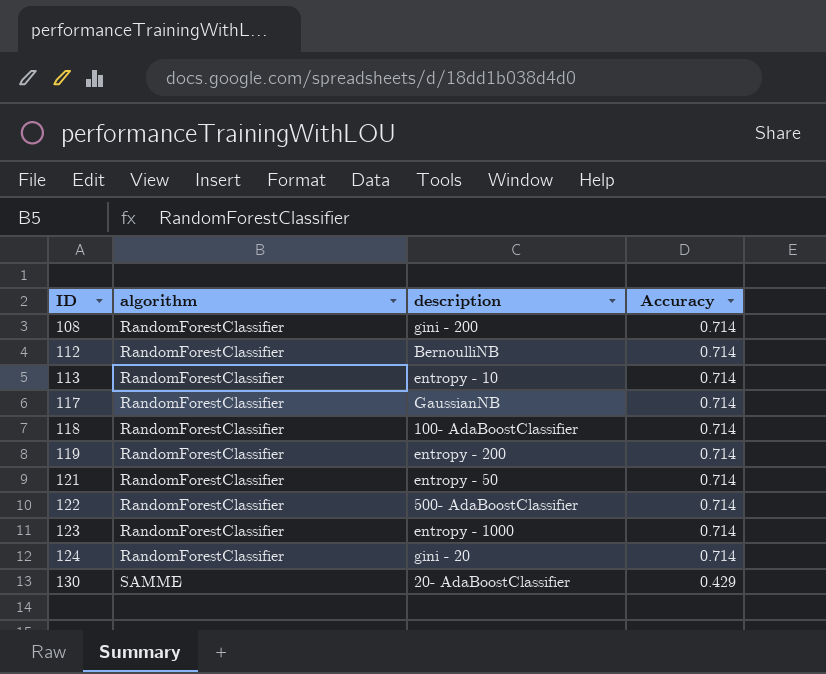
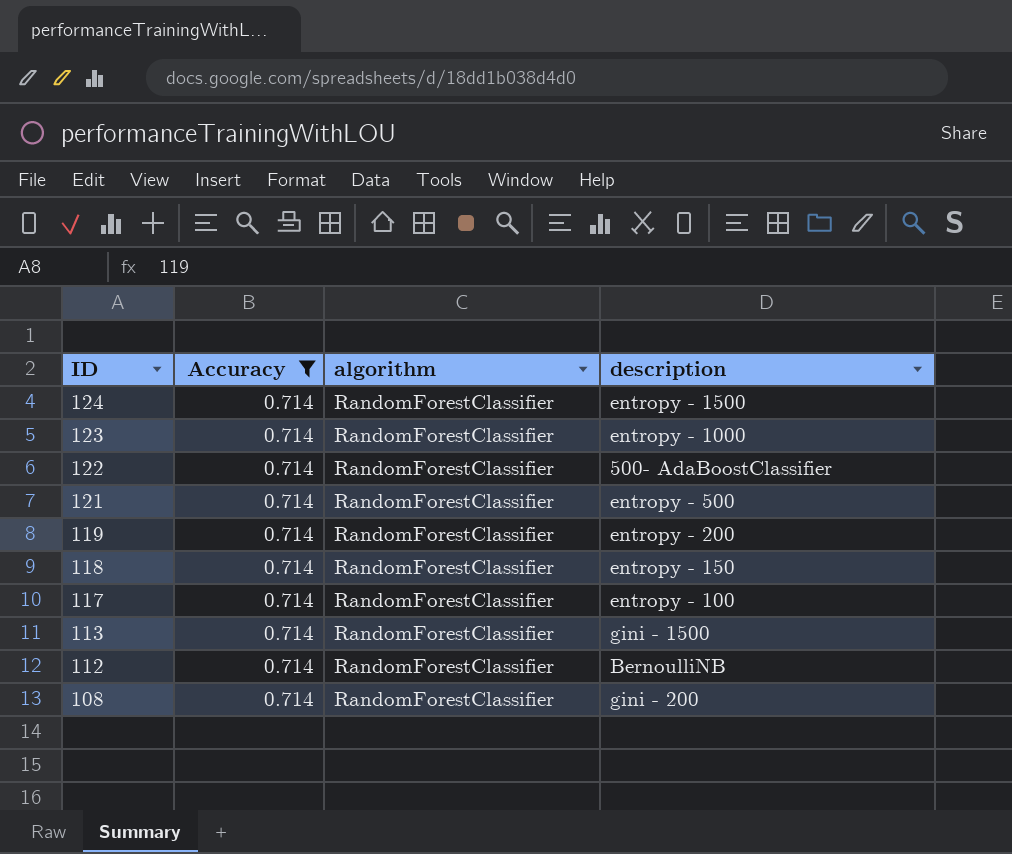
filter: none -> Accuracy = 0.714
row order: ID ascending -> ID descending
column Accuracy | position: 4 -> 2
124 | description: gini - 20 -> entropy - 1500
121 | description: entropy - 50 -> entropy - 500
118 | description: 100- AdaBoostClassifier -> entropy - 150
117 | description: GaussianNB -> entropy - 100
113 | description: entropy - 10 -> gini - 1500

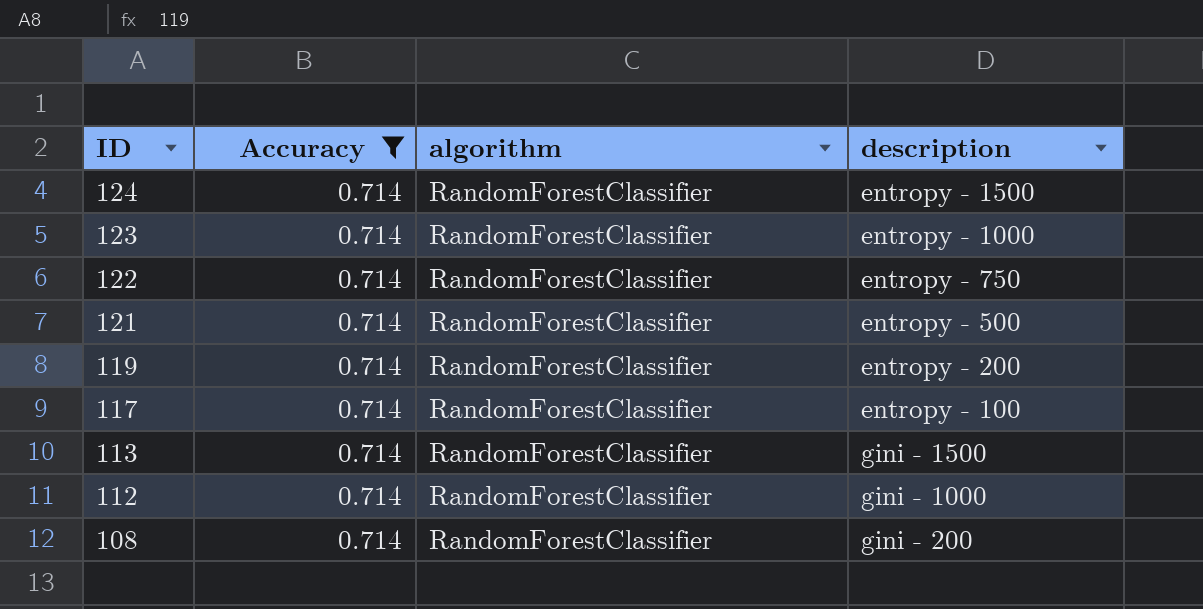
row 118: 0.714 | RandomForestClassifier | entropy - 150 -> none
122 | description: 500- AdaBoostClassifier -> entropy - 750
112 | description: BernoulliNB -> gini - 1000

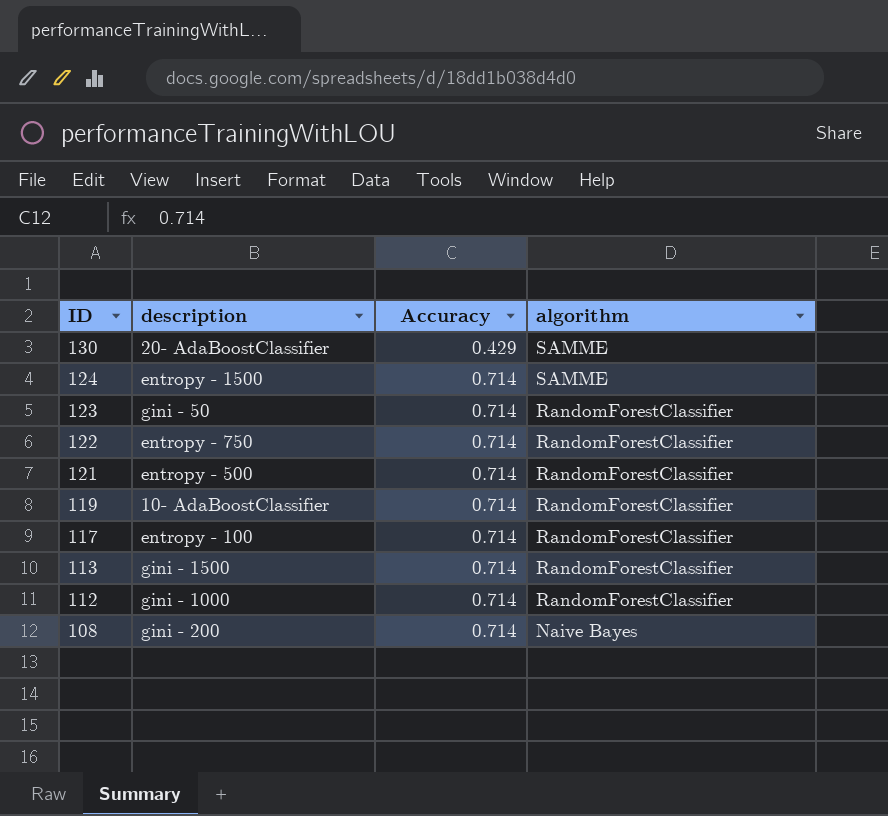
filter: Accuracy = 0.714 -> none
column description | position: 4 -> 2
124 | algorithm: RandomForestClassifier -> SAMME
123 | description: entropy - 1000 -> gini - 50
119 | description: entropy - 200 -> 10- AdaBoostClassifier
108 | algorithm: RandomForestClassifier -> Naive Bayes

